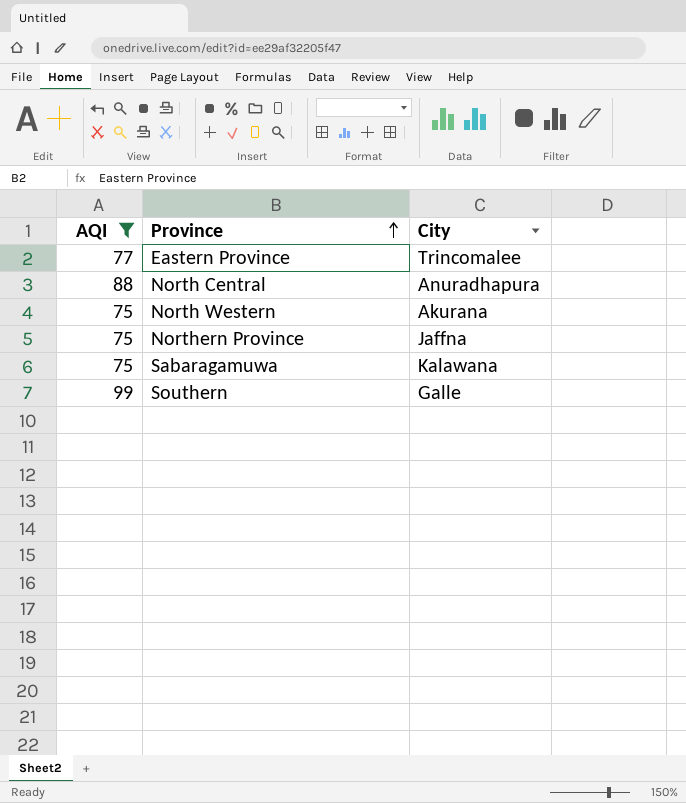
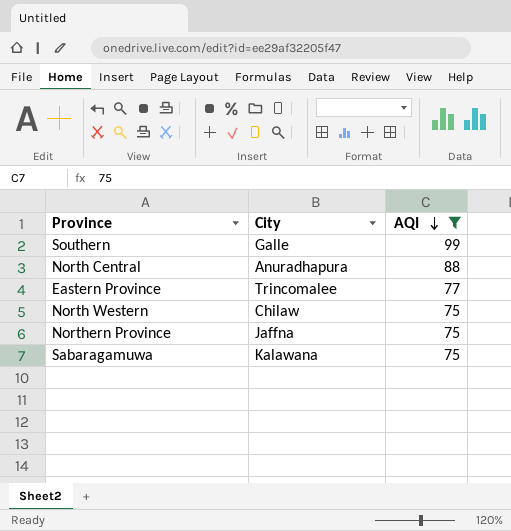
row order: Province ascending -> AQI descending
column AQI | position: 1 -> 3
North Western | City: Akurana -> Chilaw

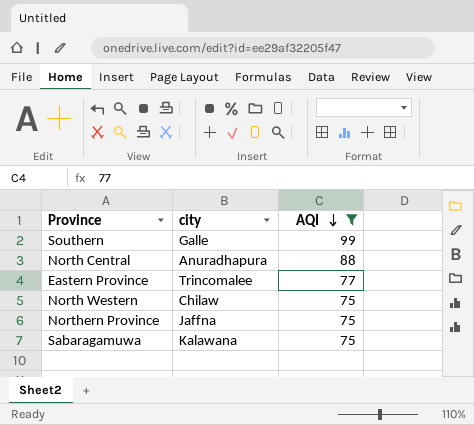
column name: City -> city

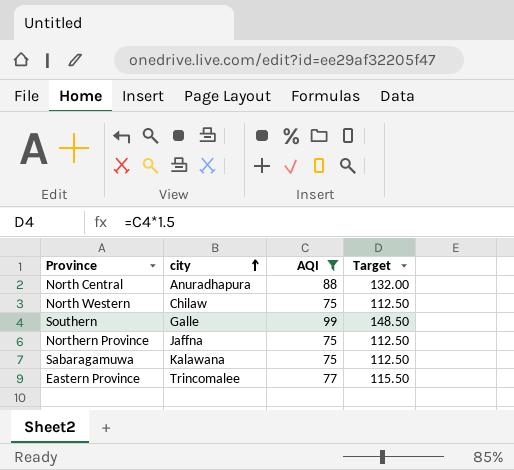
row order: AQI descending -> city ascending
column Target | formula: none -> [AQI] * 1.5

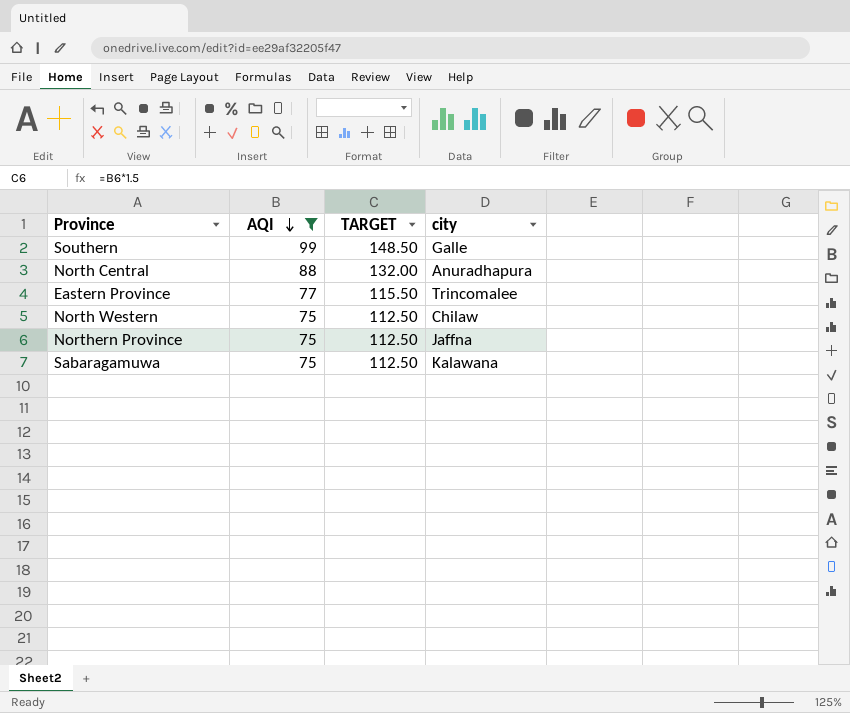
row order: city ascending -> AQI descending
column name: Target -> TARGET
column city | position: 2 -> 4

